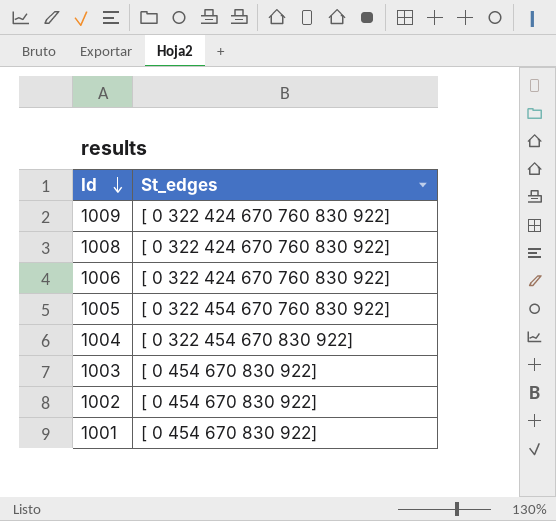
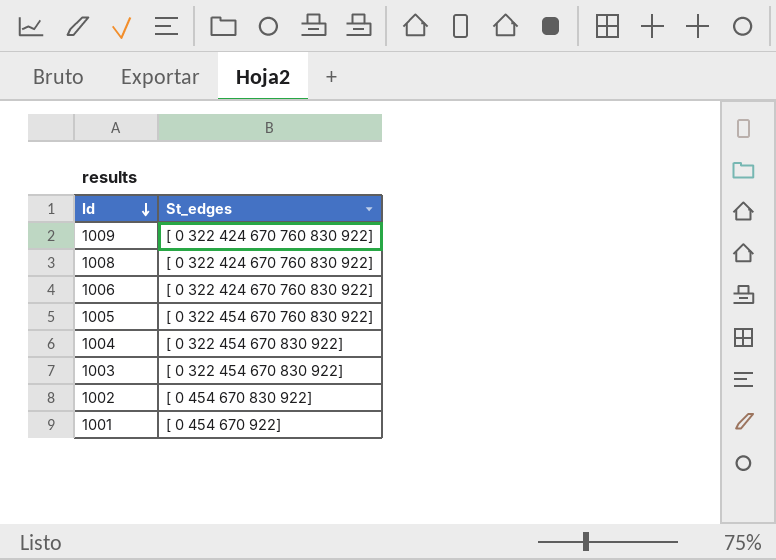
1003 | St_edges: [ 0 454 670 830 922] -> [ 0 322 454 670 830 922]
1001 | St_edges: [ 0 454 670 830 922] -> [ 0 454 670 922]

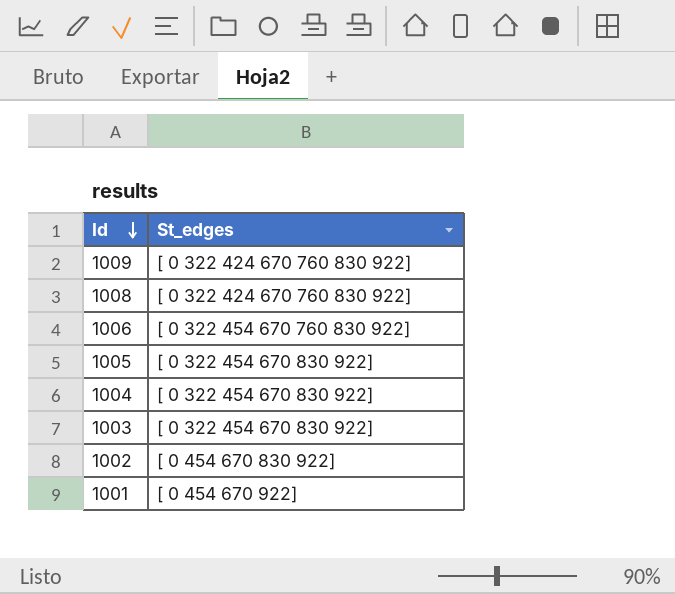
1006 | St_edges: [ 0 322 424 670 760 830 922] -> [ 0 322 454 670 760 830 922]
1005 | St_edges: [ 0 322 454 670 760 830 922] -> [ 0 322 454 670 830 922]

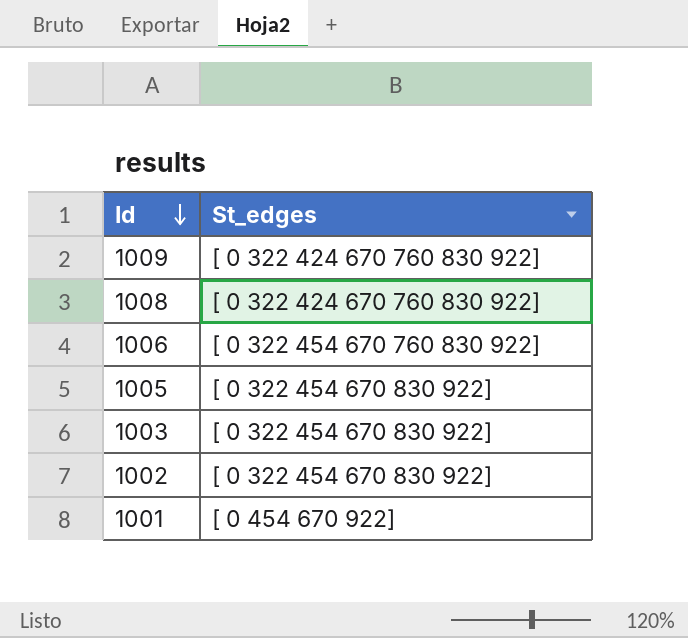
row 1004: [ 0 322 454 670 830 922] -> none
1002 | St_edges: [ 0 454 670 830 922] -> [ 0 322 454 670 830 922]

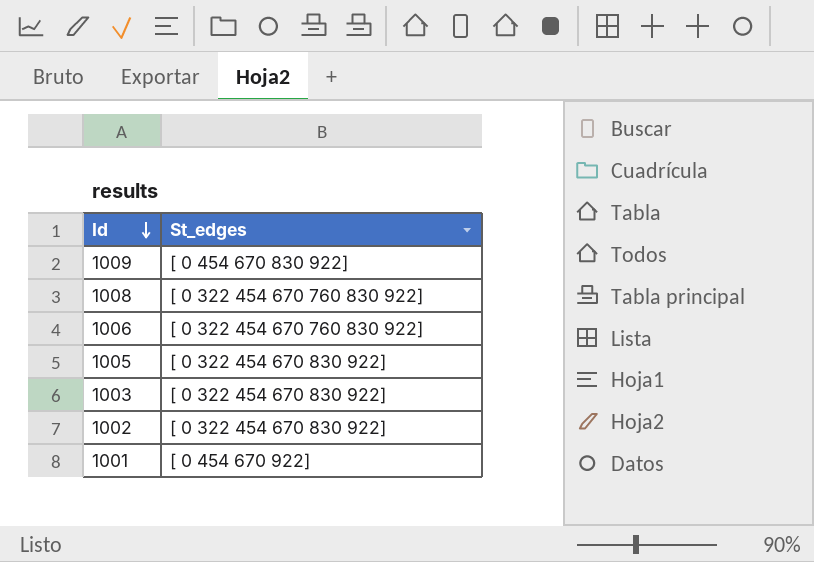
1009 | St_edges: [ 0 322 424 670 760 830 922] -> [ 0 454 670 830 922]
1008 | St_edges: [ 0 322 424 670 760 830 922] -> [ 0 322 454 670 760 830 922]

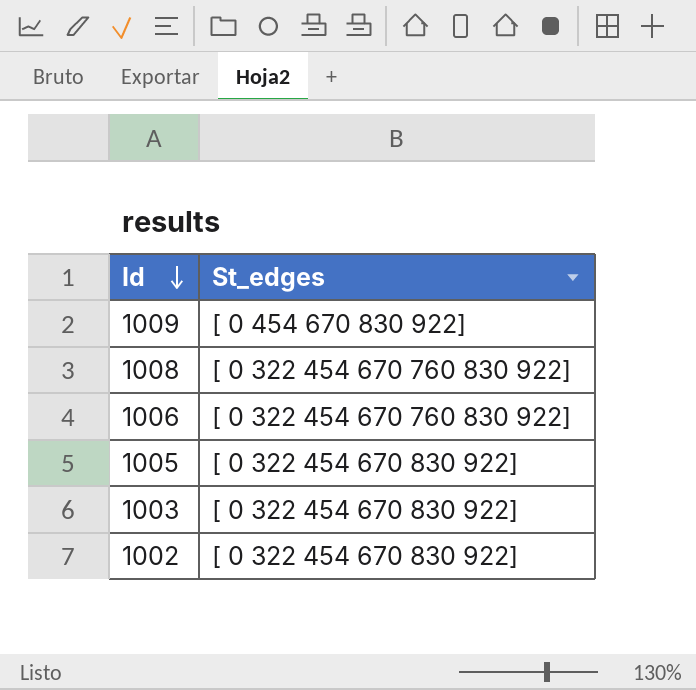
row 1001: [ 0 454 670 922] -> none

